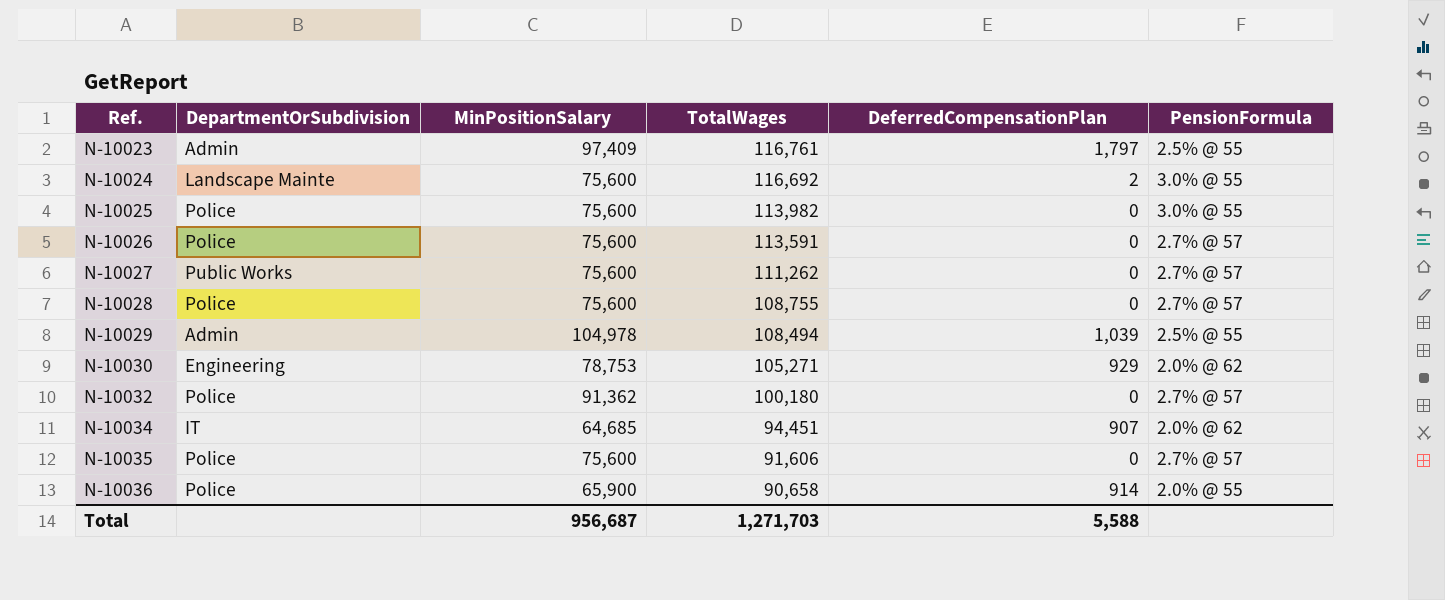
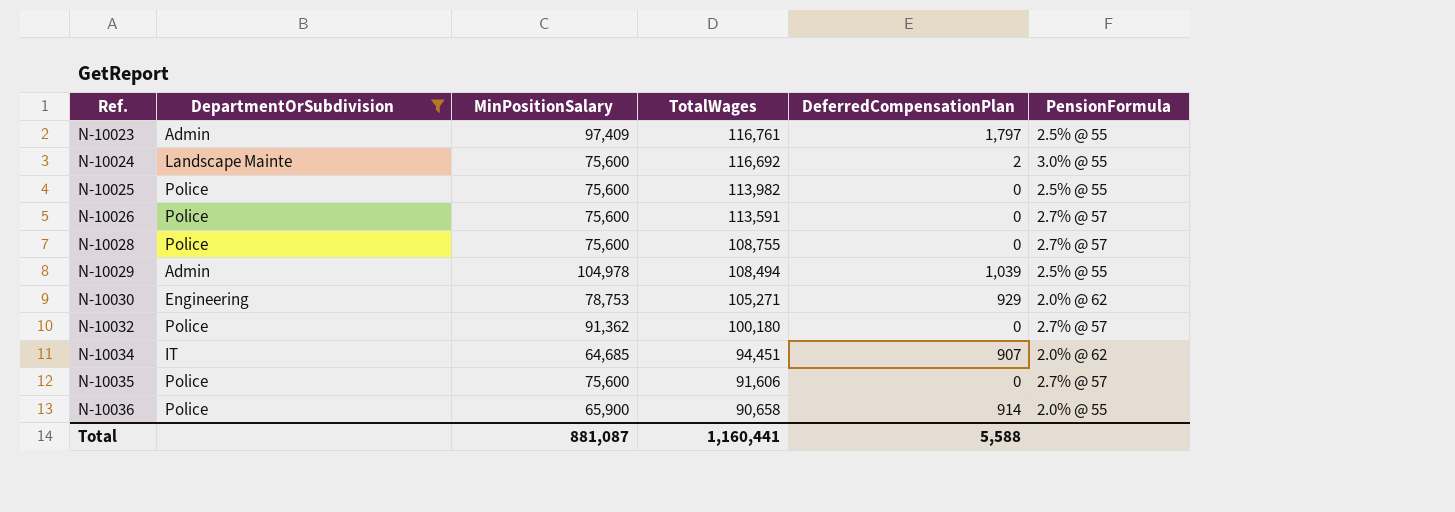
filter: none -> DepartmentOrSubdivision != Public Works
N-10025 | PensionFormula: 3.0% @ 55 -> 2.5% @ 55
Total | MinPositionSalary: 956,687 -> 881,087
Total | TotalWages: 1,271,703 -> 1,160,441

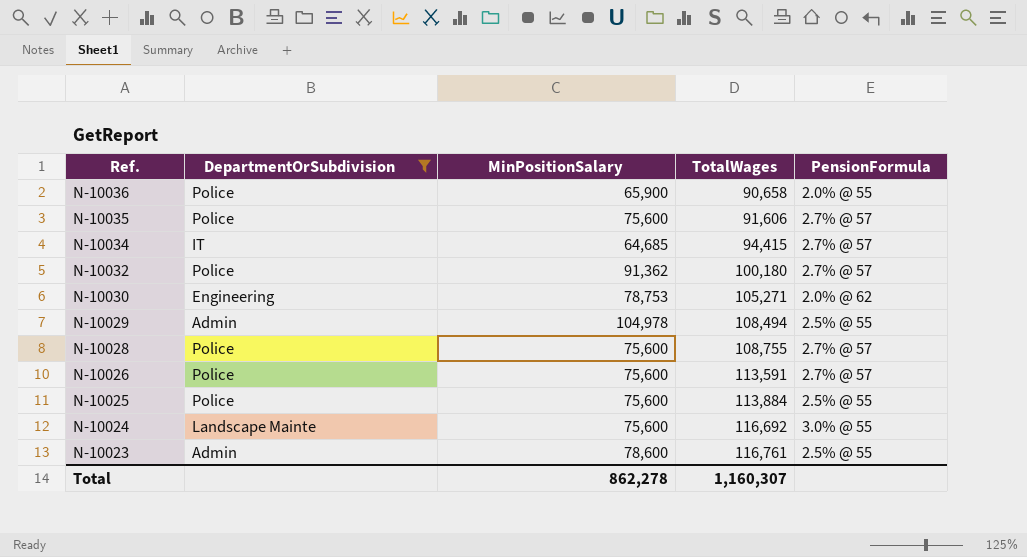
row order: Ref. ascending -> Ref. descending
column DeferredCompensationPlan | position: 5 -> none
N-10034 | TotalWages: 94,451 -> 94,415
N-10034 | PensionFormula: 2.0% @ 62 -> 2.7% @ 57
N-10025 | TotalWages: 113,982 -> 113,884
N-10023 | MinPositionSalary: 97,409 -> 78,600
Total | MinPositionSalary: 881,087 -> 862,278
Total | TotalWages: 1,160,441 -> 1,160,307

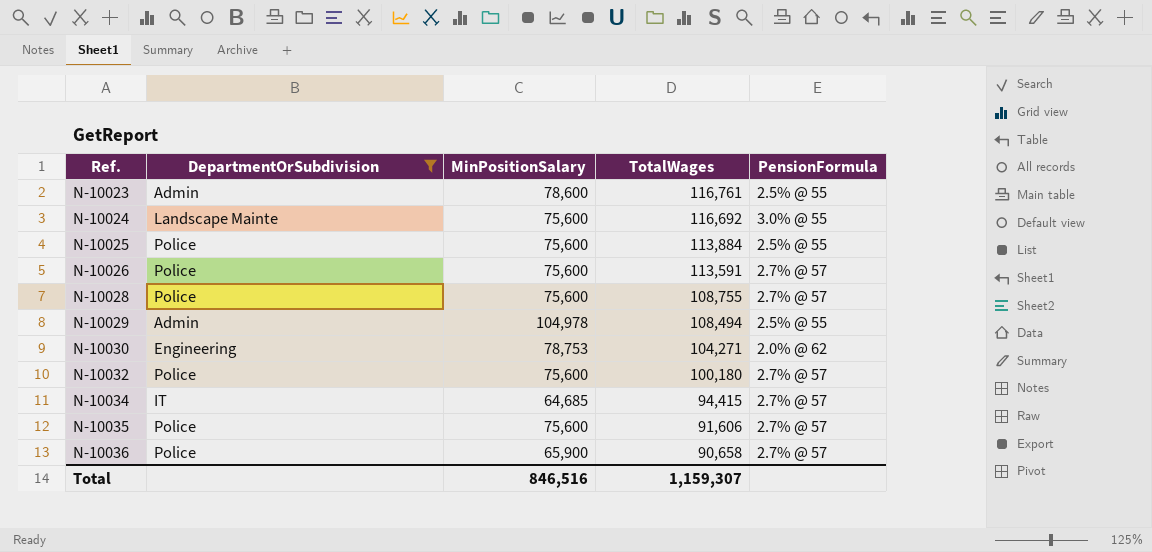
row order: Ref. descending -> Ref. ascending
N-10030 | TotalWages: 105,271 -> 104,271
N-10032 | MinPositionSalary: 91,362 -> 75,600
N-10036 | PensionFormula: 2.0% @ 55 -> 2.7% @ 57
Total | MinPositionSalary: 862,278 -> 846,516
Total | TotalWages: 1,160,307 -> 1,159,307

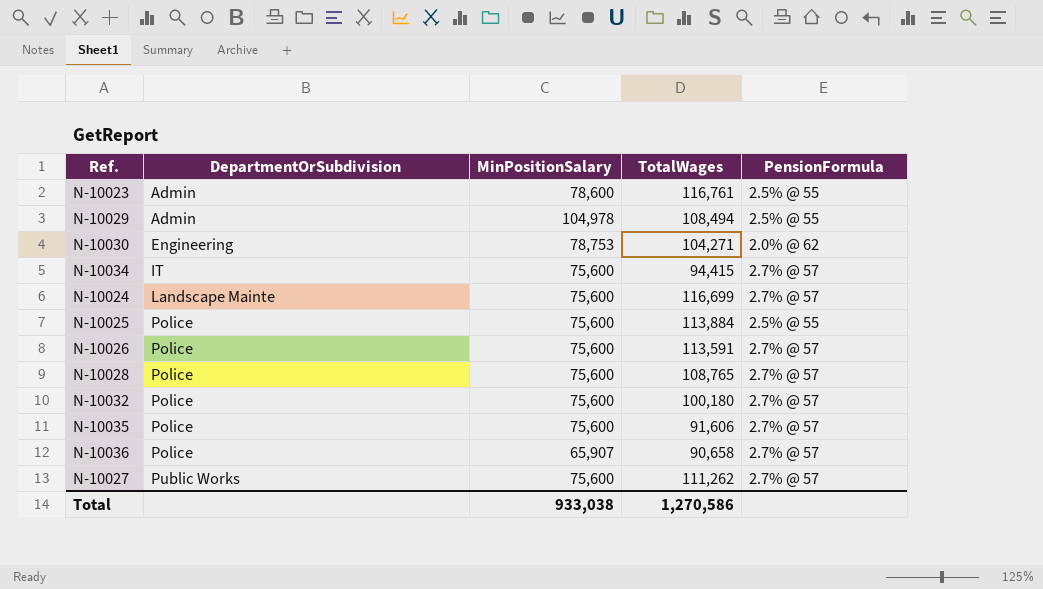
filter: DepartmentOrSubdivision != Public Works -> none
row order: Ref. ascending -> DepartmentOrSubdivision ascending
N-10034 | MinPositionSalary: 64,685 -> 75,600
N-10024 | TotalWages: 116,692 -> 116,699
N-10024 | PensionFormula: 3.0% @ 55 -> 2.7% @ 57
N-10028 | TotalWages: 108,755 -> 108,765
N-10036 | MinPositionSalary: 65,900 -> 65,907
Total | MinPositionSalary: 846,516 -> 933,038
Total | TotalWages: 1,159,307 -> 1,270,586

